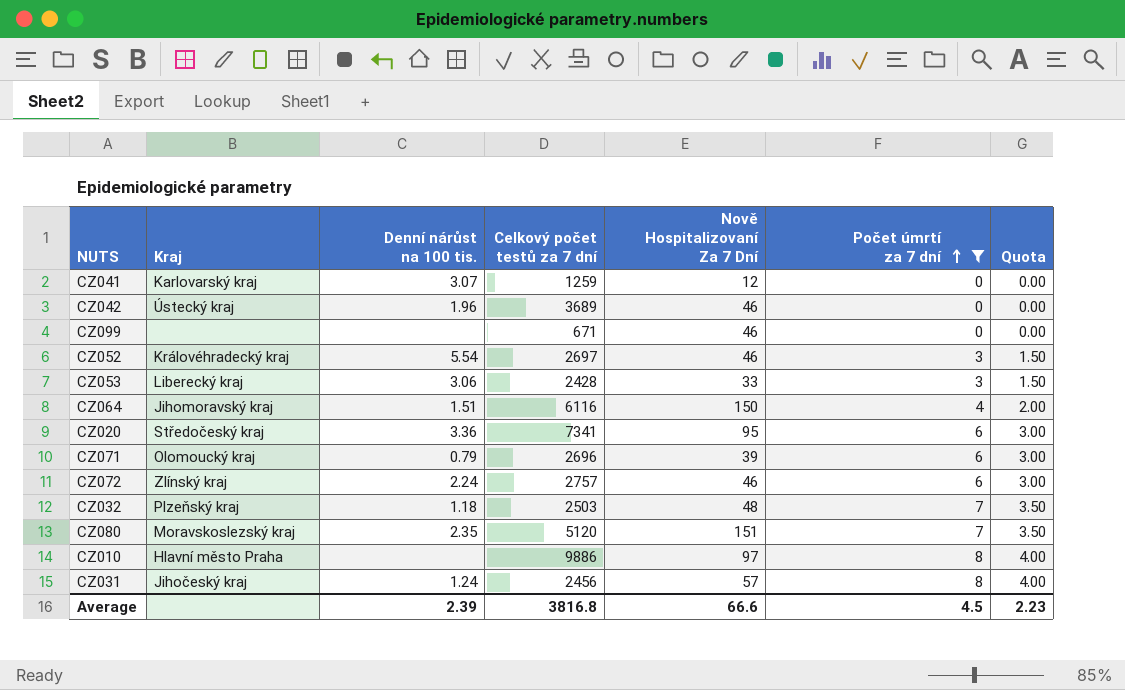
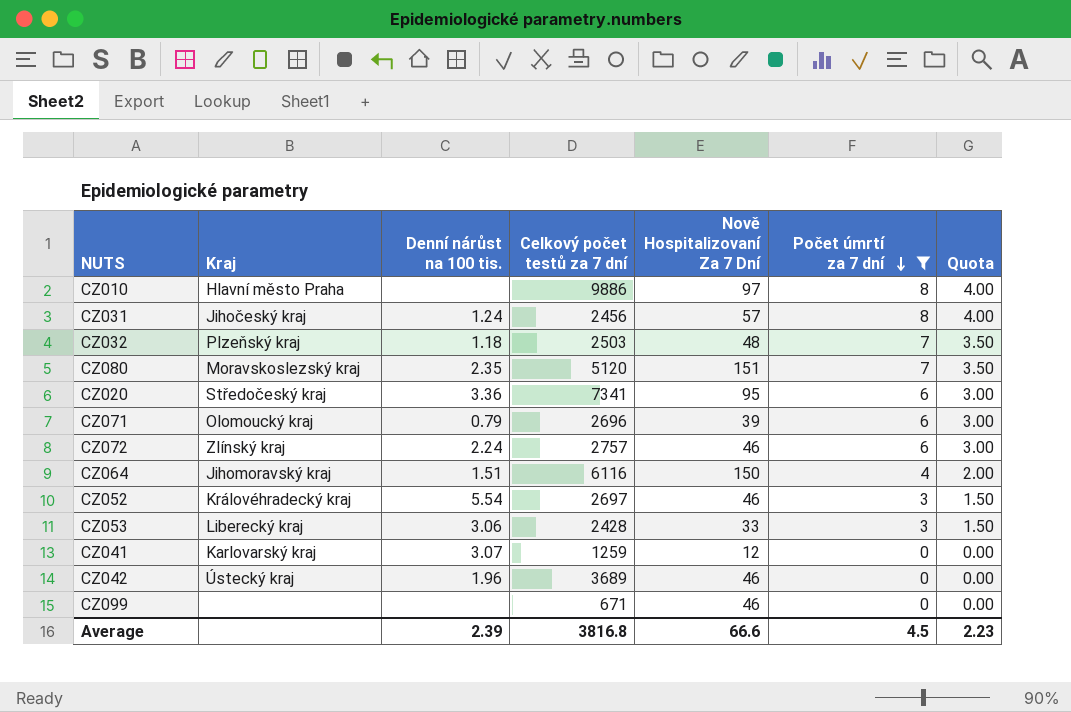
row order: Počet úmrtí za 7 dní ascending -> Počet úmrtí za 7 dní descending

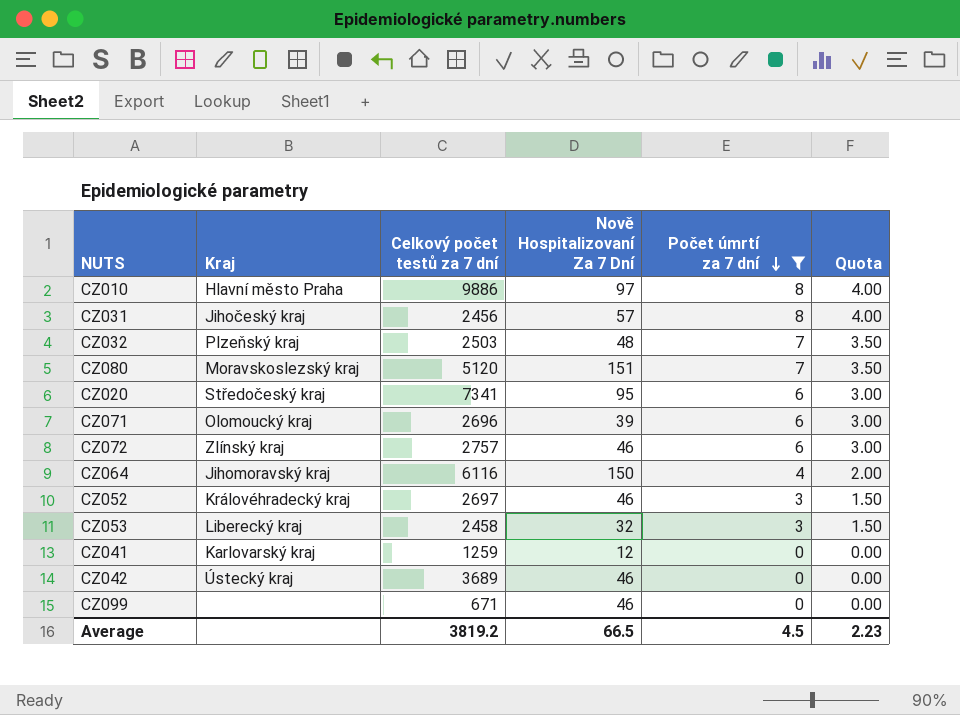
column Denní nárůst na 100 tis. | position: 3 -> none
CZ053 | Celkový počet testů za 7 dní: 2428 -> 2458
CZ053 | Nově Hospitalizovaní Za 7 Dní: 33 -> 32
Average | Celkový počet testů za 7 dní: 3816.8 -> 3819.2
Average | Nově Hospitalizovaní Za 7 Dní: 66.6 -> 66.5

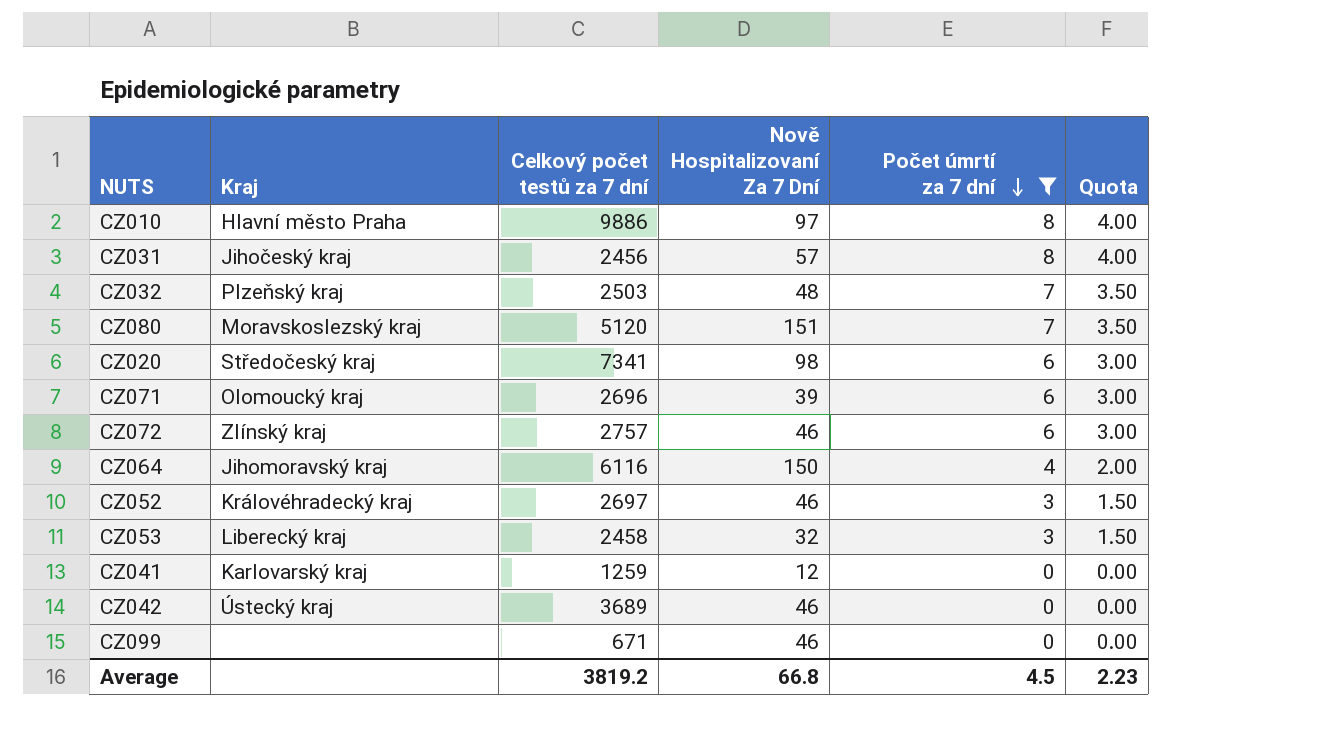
CZ020 | Nově Hospitalizovaní Za 7 Dní: 95 -> 98
Average | Nově Hospitalizovaní Za 7 Dní: 66.5 -> 66.8

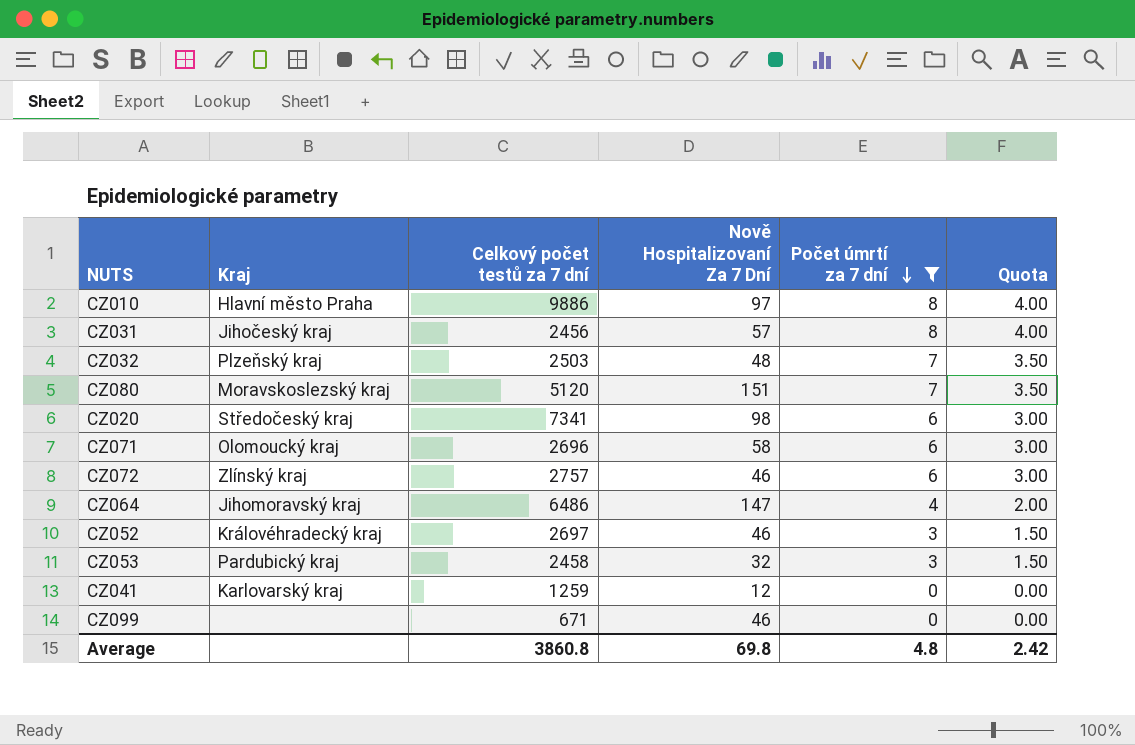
row CZ042: Ústecký kraj | 3689 | 46 | 0 | 0.00 -> none
CZ071 | Nově Hospitalizovaní Za 7 Dní: 39 -> 58
CZ064 | Celkový počet testů za 7 dní: 6116 -> 6486
CZ064 | Nově Hospitalizovaní Za 7 Dní: 150 -> 147
CZ053 | Kraj: Liberecký kraj -> Pardubický kraj
Average | Celkový počet testů za 7 dní: 3819.2 -> 3860.8
Average | Nově Hospitalizovaní Za 7 Dní: 66.8 -> 69.8
Average | Počet úmrtí za 7 dní: 4.5 -> 4.8
Average | Quota: 2.23 -> 2.42

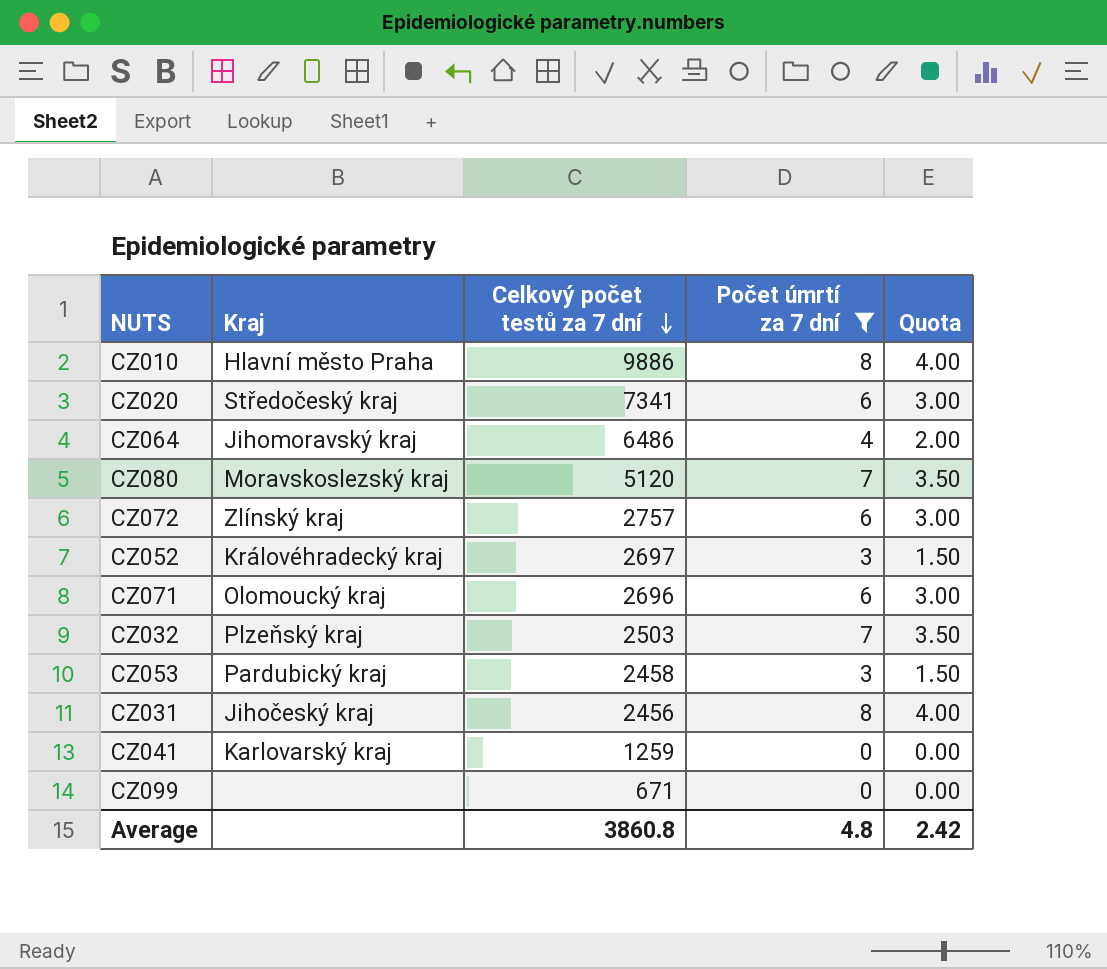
row order: Počet úmrtí za 7 dní descending -> Celkový počet testů za 7 dní descending
column Nově Hospitalizovaní Za 7 Dní | position: 4 -> none

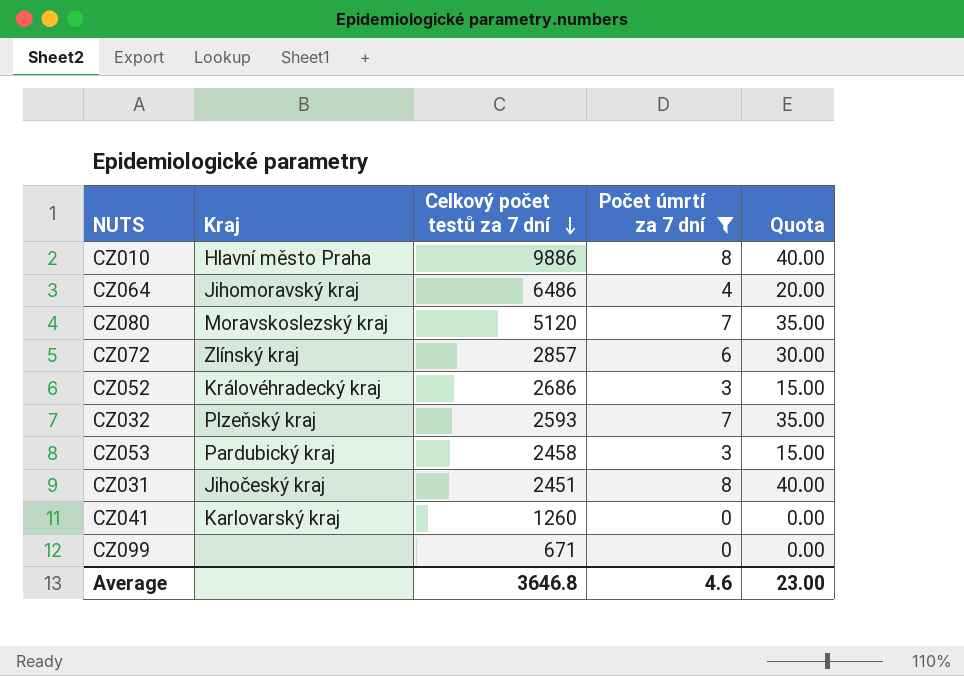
column Quota | formula: [Počet úmrtí za 7 dní] * 0.5 -> [Počet úmrtí za 7 dní] * 5
row CZ020: Středočeský kraj | 7341 | 6 | 3.00 -> none
row CZ071: Olomoucký kraj | 2696 | 6 | 3.00 -> none
CZ072 | Celkový počet testů za 7 dní: 2757 -> 2857
CZ052 | Celkový počet testů za 7 dní: 2697 -> 2686
CZ032 | Celkový počet testů za 7 dní: 2503 -> 2593
CZ031 | Celkový počet testů za 7 dní: 2456 -> 2451
CZ041 | Celkový počet testů za 7 dní: 1259 -> 1260
Average | Celkový počet testů za 7 dní: 3860.8 -> 3646.8
Average | Počet úmrtí za 7 dní: 4.8 -> 4.6
Average | Quota: 2.42 -> 23.00

